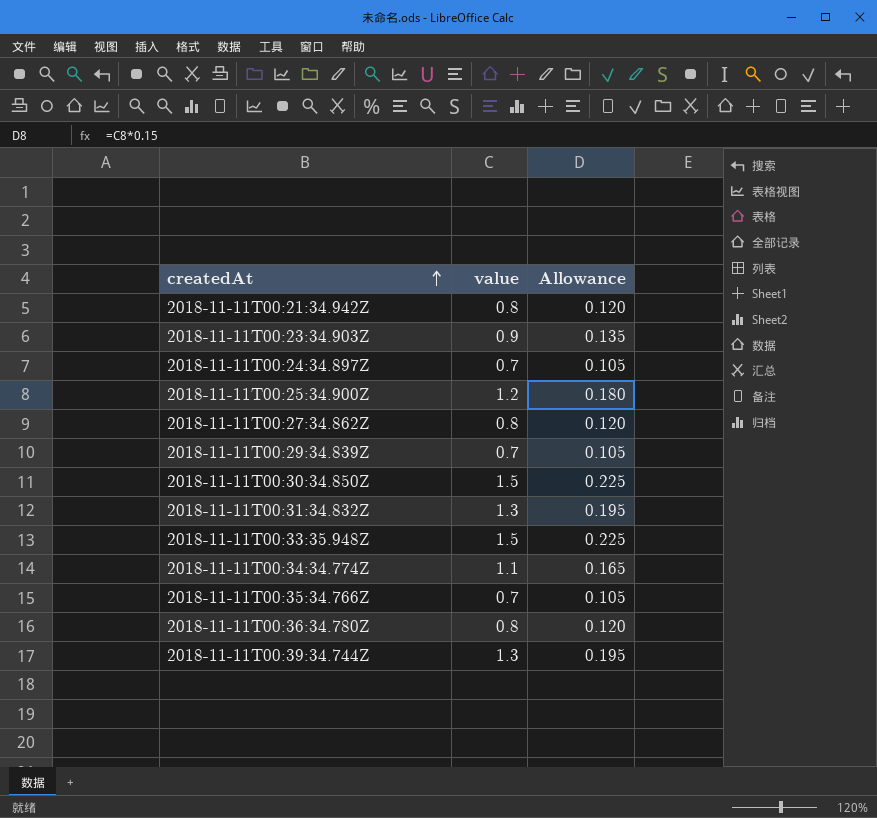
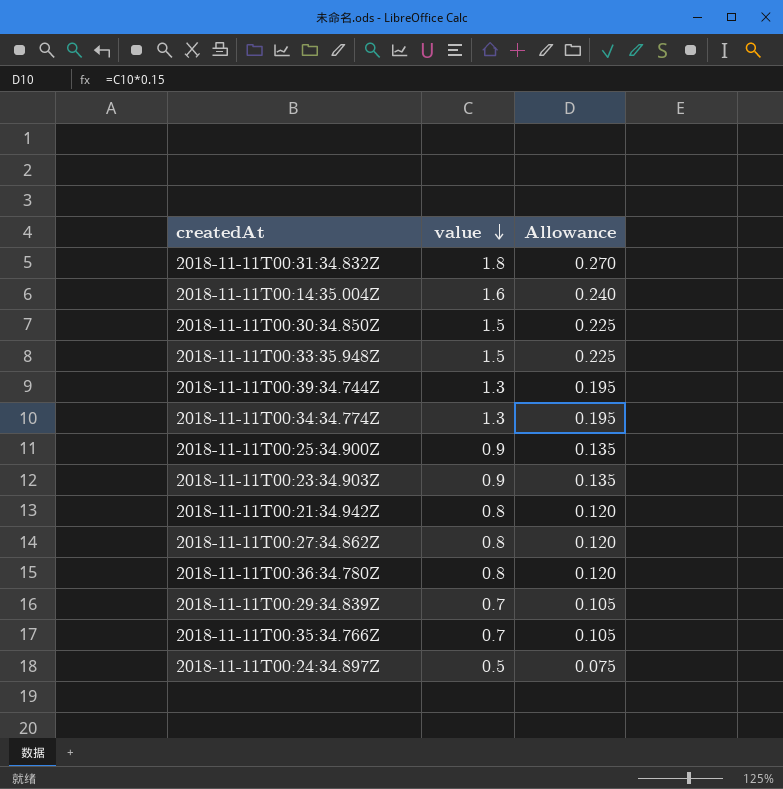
row order: createdAt ascending -> value descending
2018-11-11T00:31:34.832Z | value: 1.3 -> 1.8
2018-11-11T00:31:34.832Z | Allowance: 0.195 -> 0.270
row 2018-11-11T00:14:35.004Z: none -> 1.6 | 0.240
2018-11-11T00:34:34.774Z | value: 1.1 -> 1.3
2018-11-11T00:34:34.774Z | Allowance: 0.165 -> 0.195
2018-11-11T00:25:34.900Z | value: 1.2 -> 0.9
2018-11-11T00:25:34.900Z | Allowance: 0.180 -> 0.135
2018-11-11T00:24:34.897Z | value: 0.7 -> 0.5
2018-11-11T00:24:34.897Z | Allowance: 0.105 -> 0.075

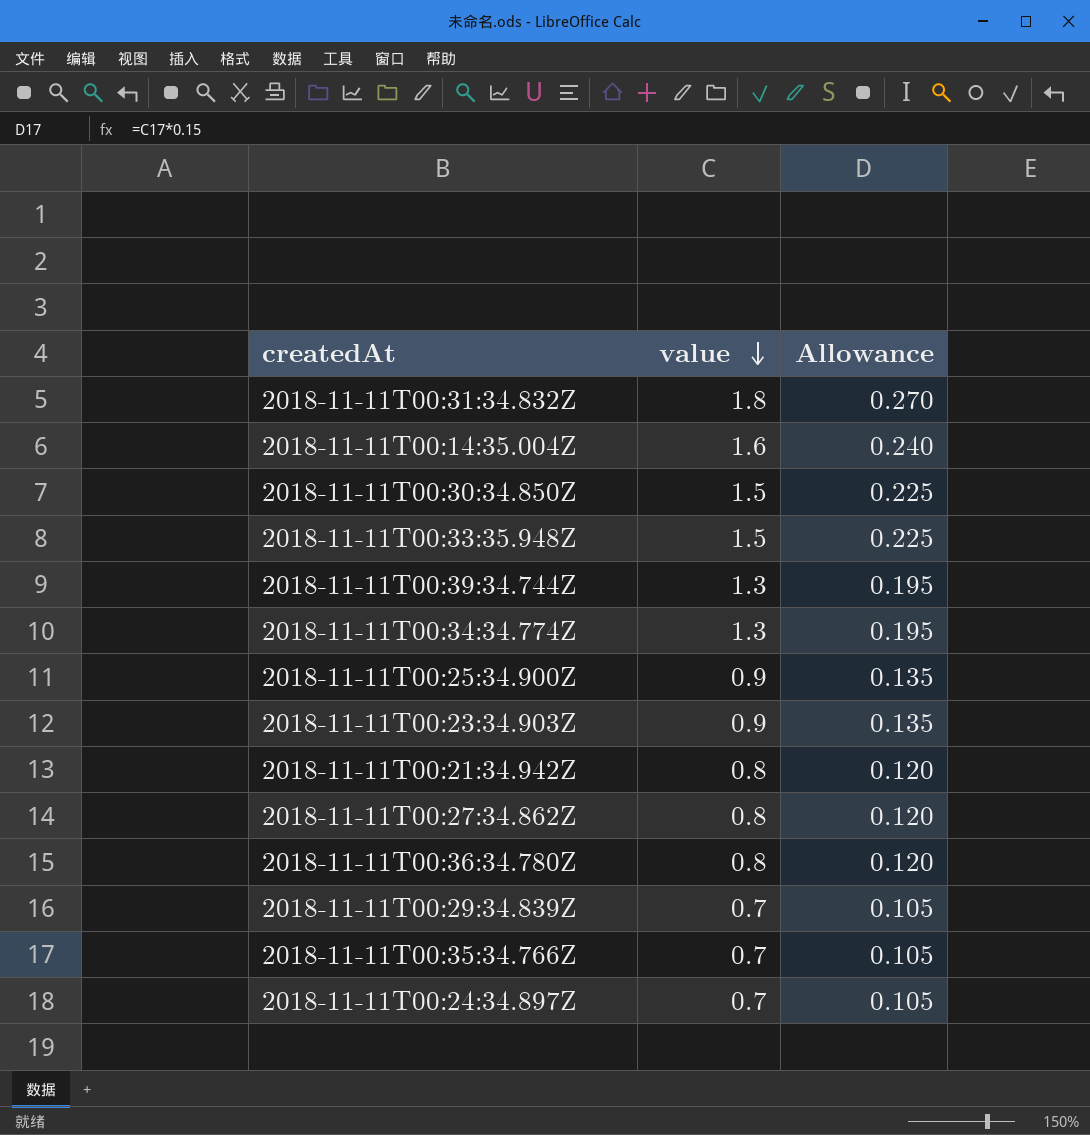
2018-11-11T00:24:34.897Z | value: 0.5 -> 0.7
2018-11-11T00:24:34.897Z | Allowance: 0.075 -> 0.105

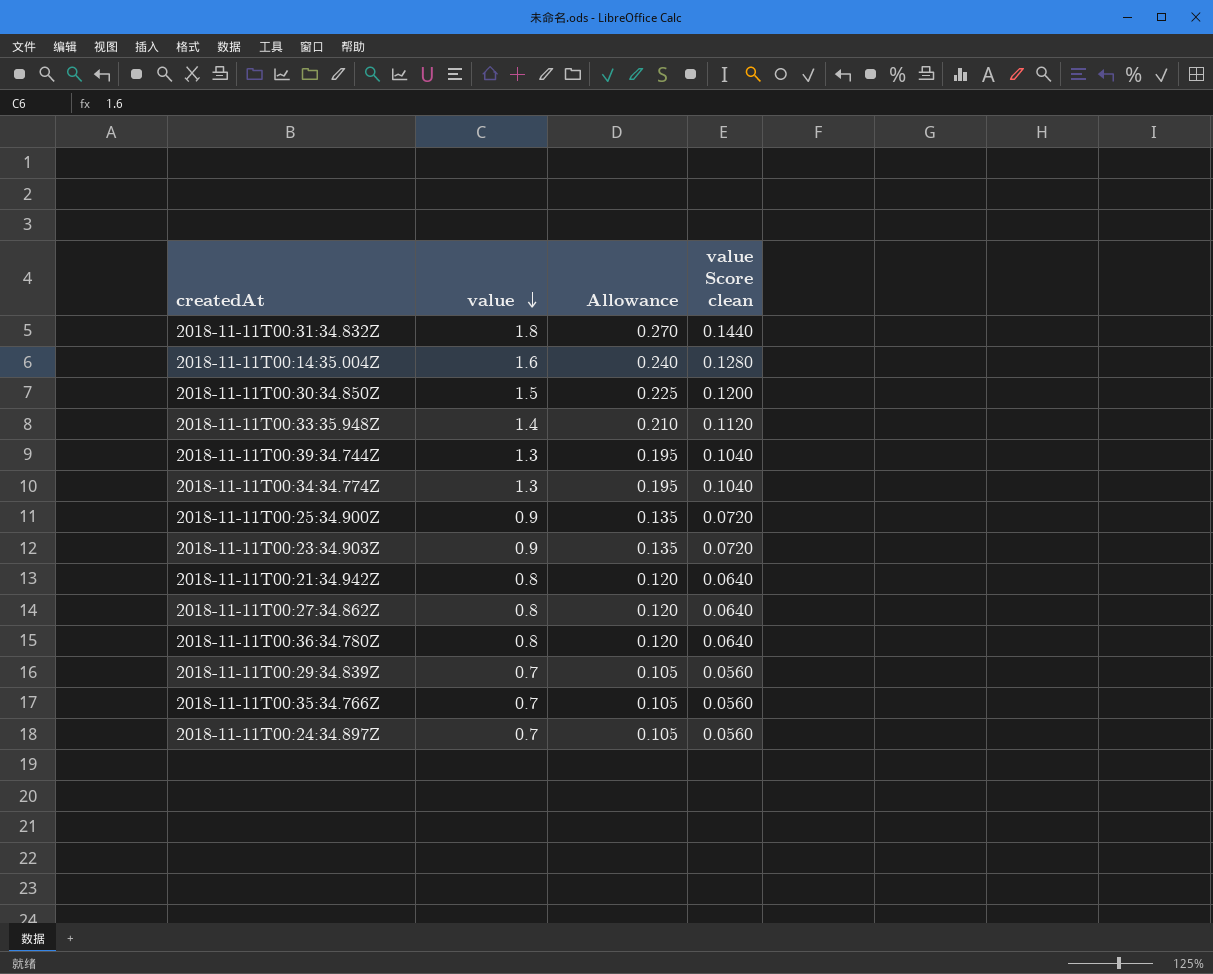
column value Score clean | formula: none -> [value] * 0.08
2018-11-11T00:33:35.948Z | value: 1.5 -> 1.4
2018-11-11T00:33:35.948Z | Allowance: 0.225 -> 0.210

